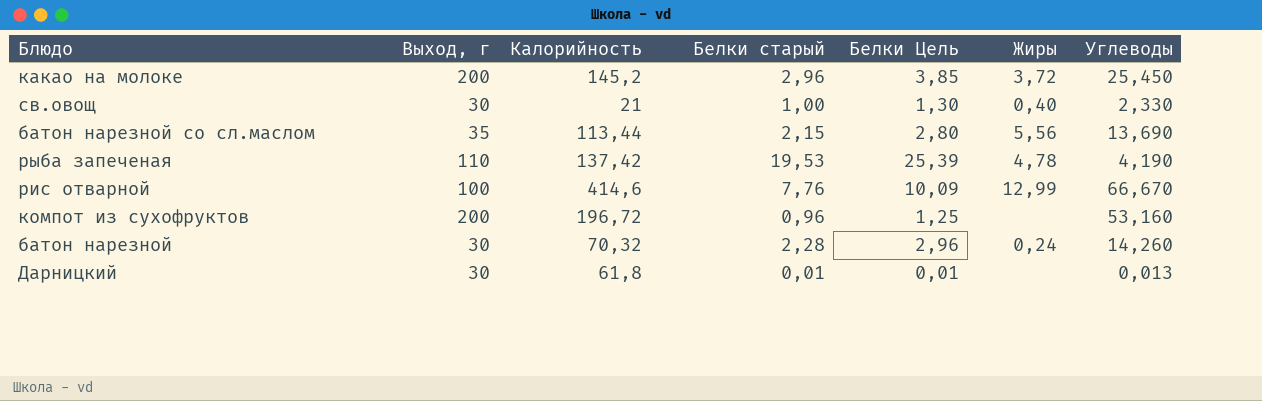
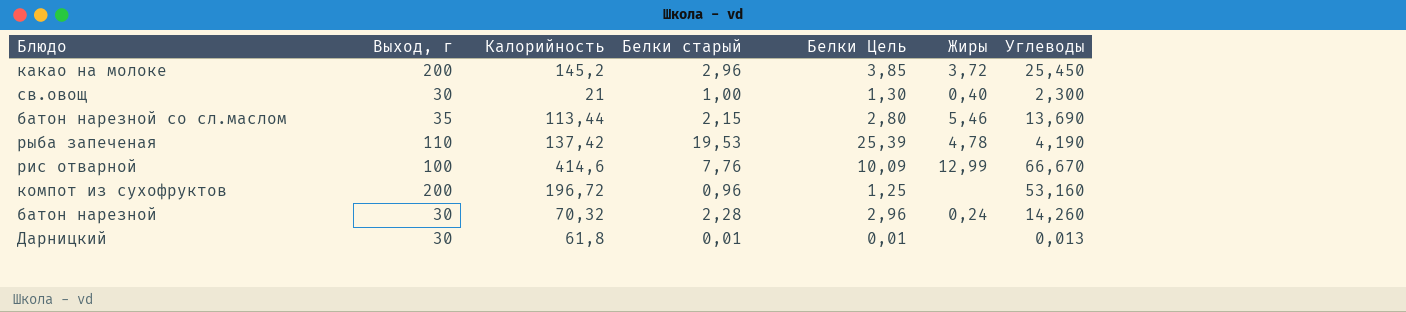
св.овощ | Углеводы: 2,330 -> 2,300
батон нарезной со сл.маслом | Жиры: 5,56 -> 5,46

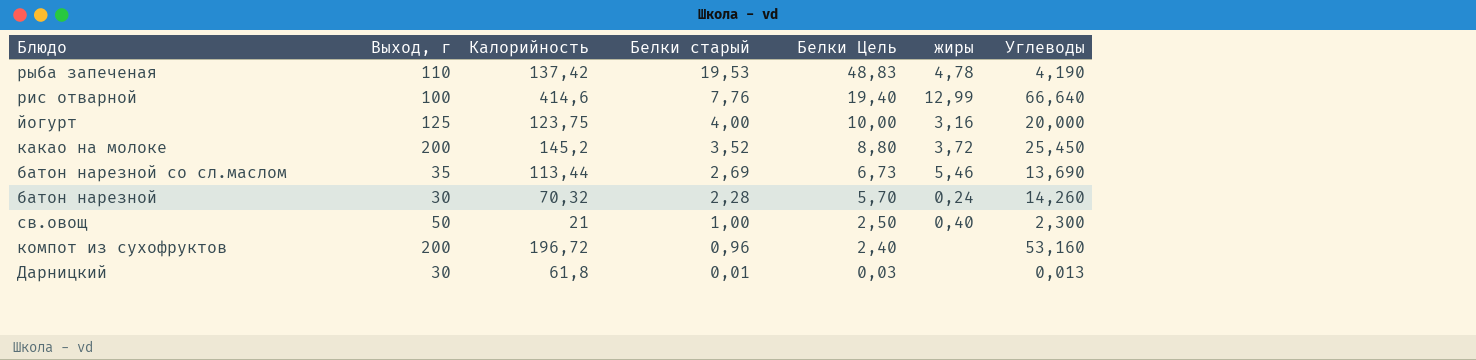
row order: none -> Белки старый descending
column Белки Цель | formula: [Белки старый] * 1,3 -> [Белки старый] * 2,5
column name: Жиры -> жиры
рис отварной | Углеводы: 66,670 -> 66,640
row йогурт: none -> 125 | 123,75 | 4,00 | 10,00 | 3,16 | 20,000
какао на молоке | Белки старый: 2,96 -> 3,52
батон нарезной со сл.маслом | Белки старый: 2,15 -> 2,69
св.овощ | Выход, г: 30 -> 50

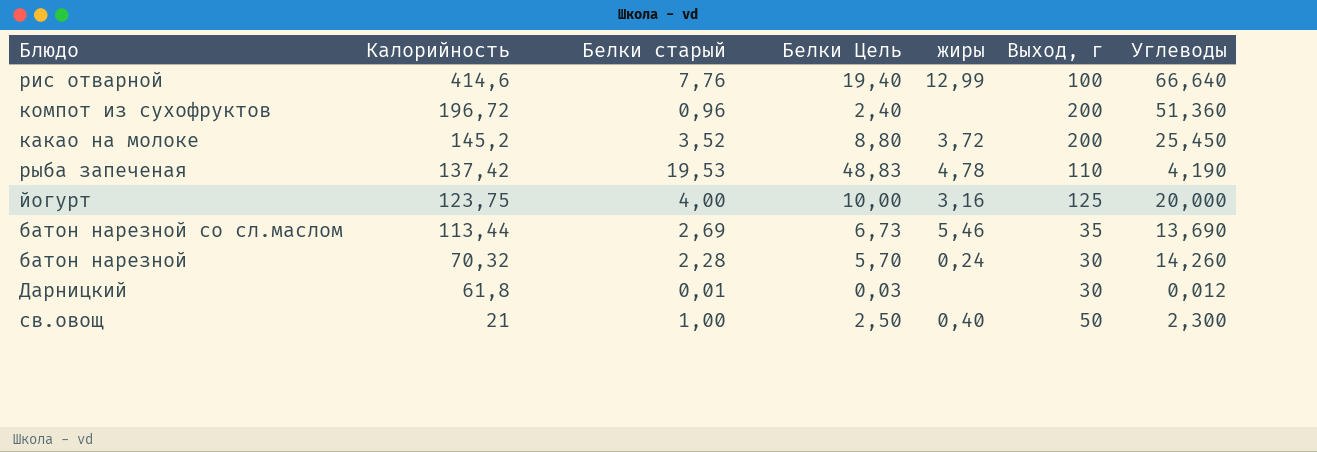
row order: Белки старый descending -> Калорийность descending
column Выход, г | position: 2 -> 6
компот из сухофруктов | Углеводы: 53,160 -> 51,360
Дарницкий | Углеводы: 0,013 -> 0,012

